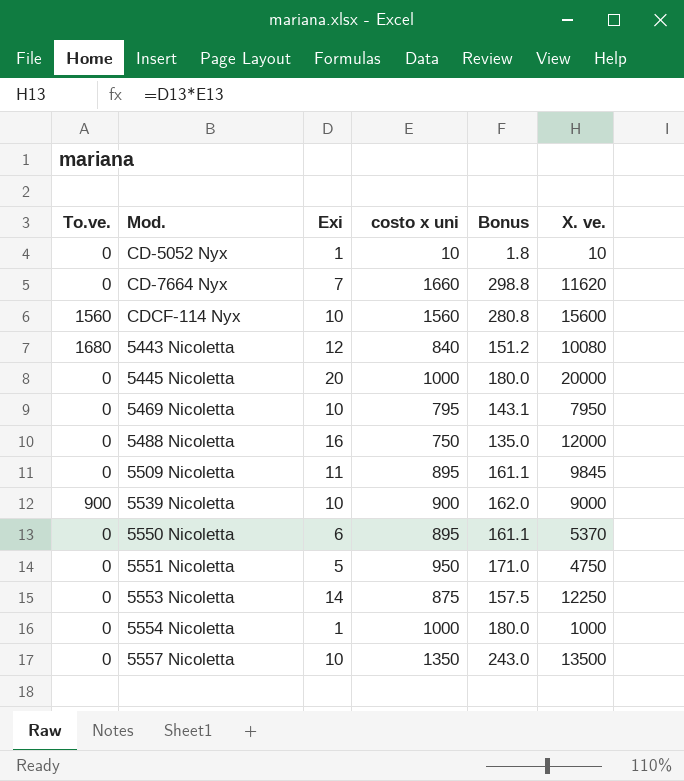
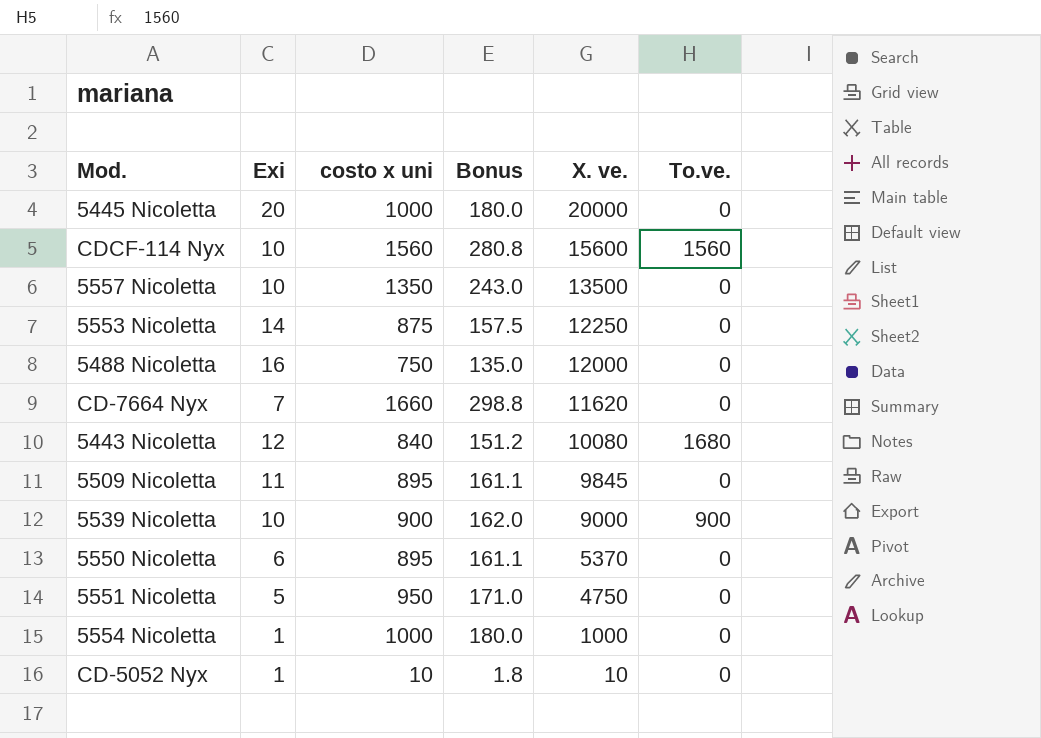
row order: none -> X. ve. descending
column To.ve. | position: 1 -> 6
row 5469 Nicoletta: 0 | 10 | 795 | 143.1 | 7950 -> none

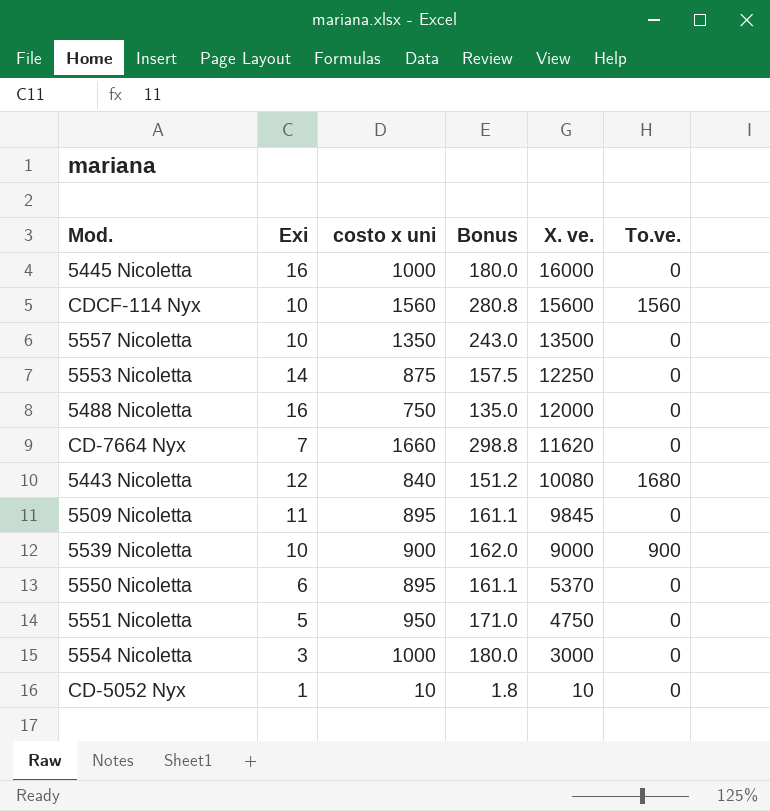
5445 Nicoletta | Exi: 20 -> 16
5445 Nicoletta | X. ve.: 20000 -> 16000
5554 Nicoletta | Exi: 1 -> 3
5554 Nicoletta | X. ve.: 1000 -> 3000

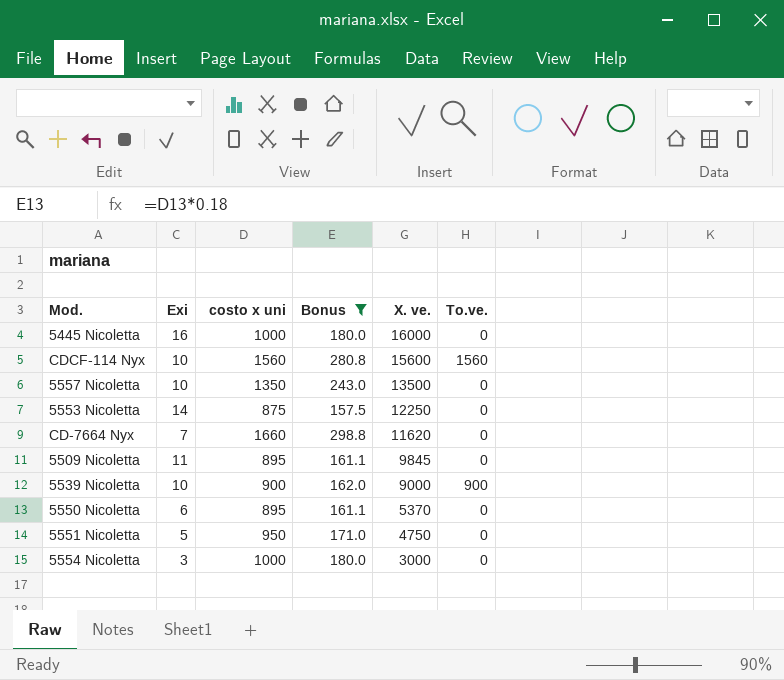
filter: none -> Bonus >= 157.5

